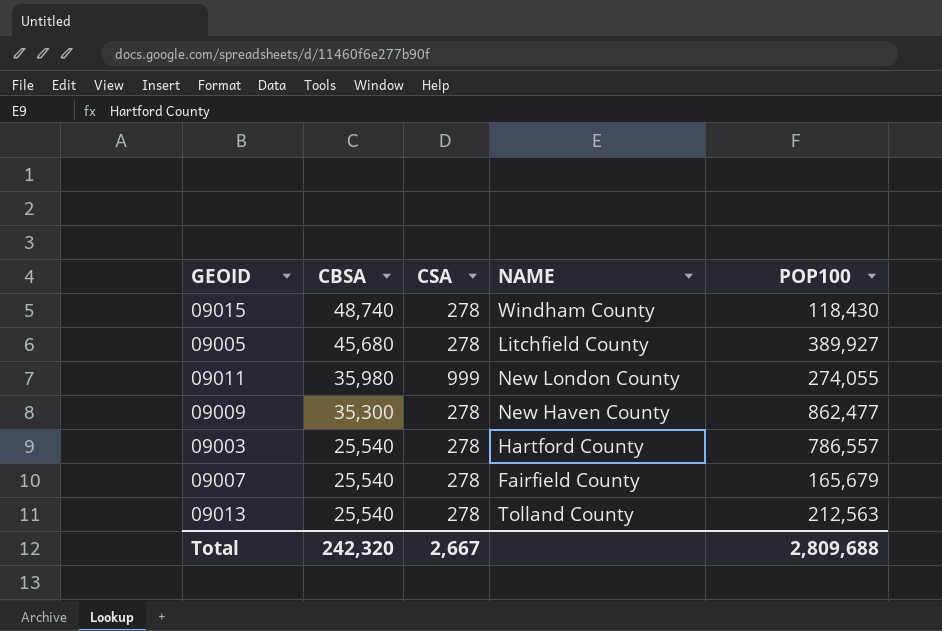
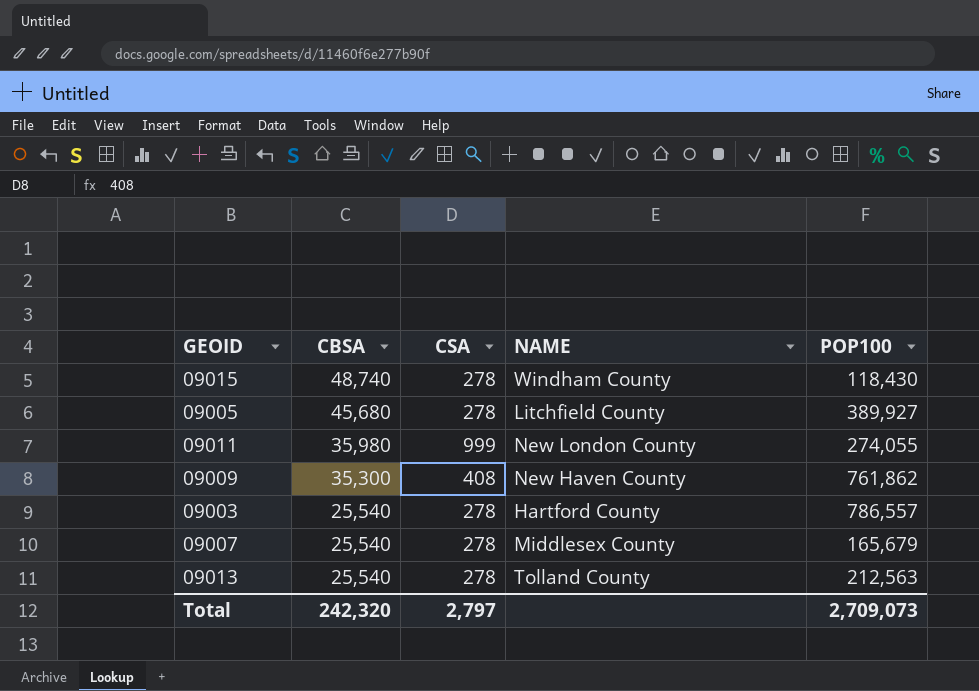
09009 | CSA: 278 -> 408
09009 | POP100: 862,477 -> 761,862
09007 | NAME: Fairfield County -> Middlesex County
Total | CSA: 2,667 -> 2,797
Total | POP100: 2,809,688 -> 2,709,073

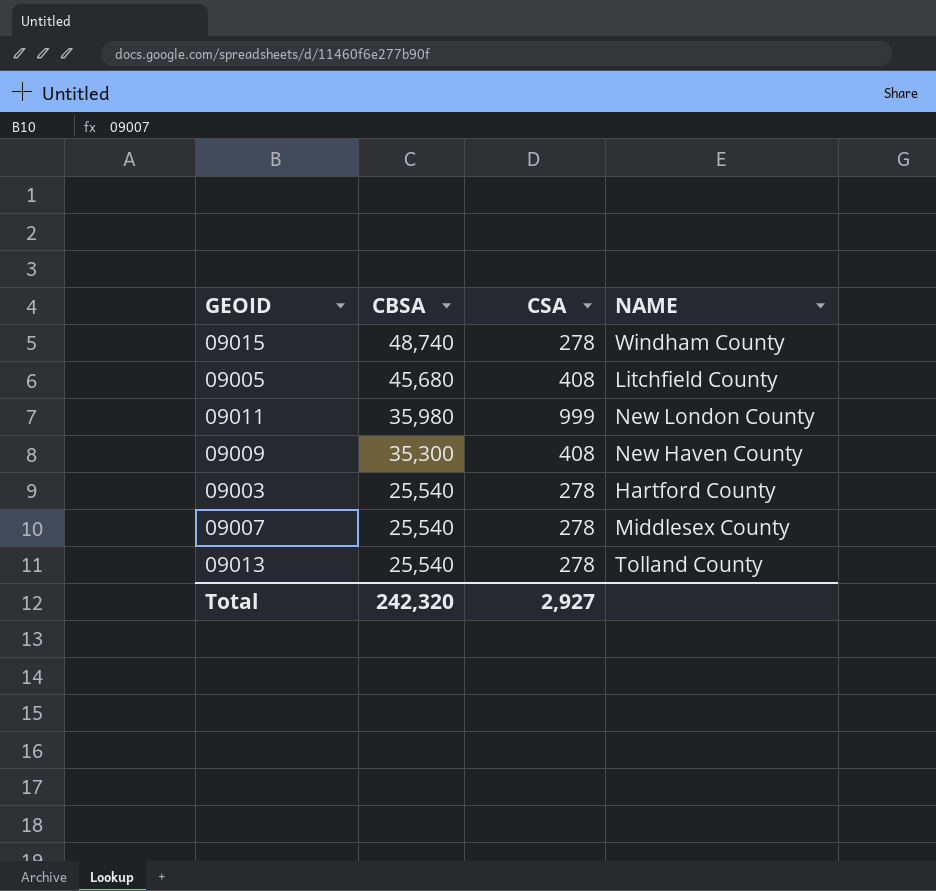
column POP100 | position: 5 -> none
09005 | CSA: 278 -> 408
Total | CSA: 2,797 -> 2,927

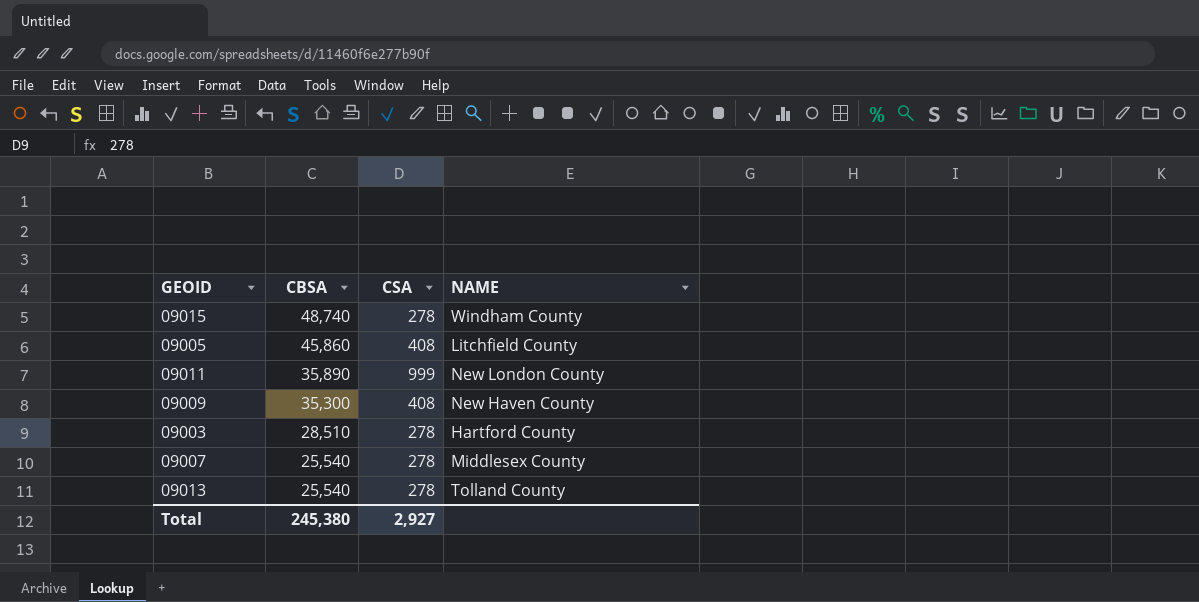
09005 | CBSA: 45,680 -> 45,860
09011 | CBSA: 35,980 -> 35,890
09003 | CBSA: 25,540 -> 28,510
Total | CBSA: 242,320 -> 245,380

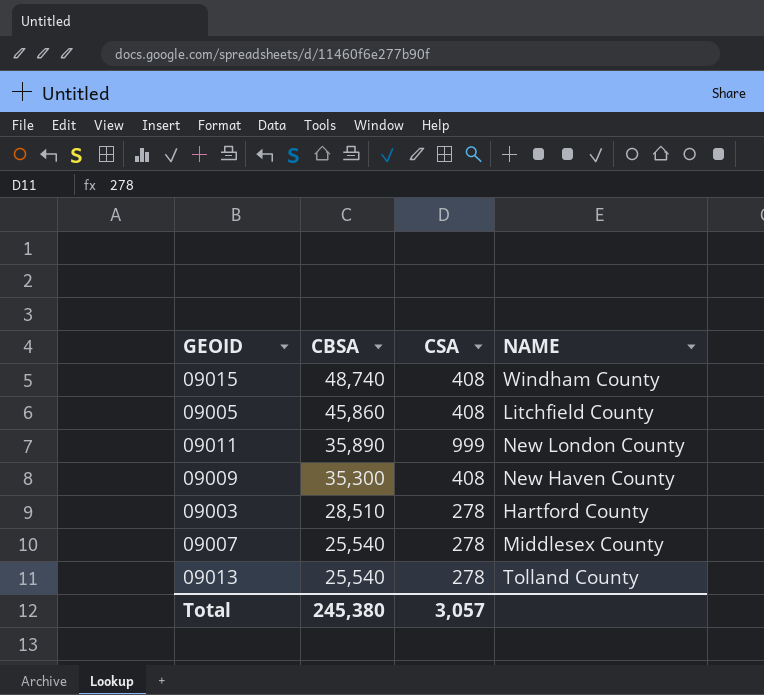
09015 | CSA: 278 -> 408
Total | CSA: 2,927 -> 3,057

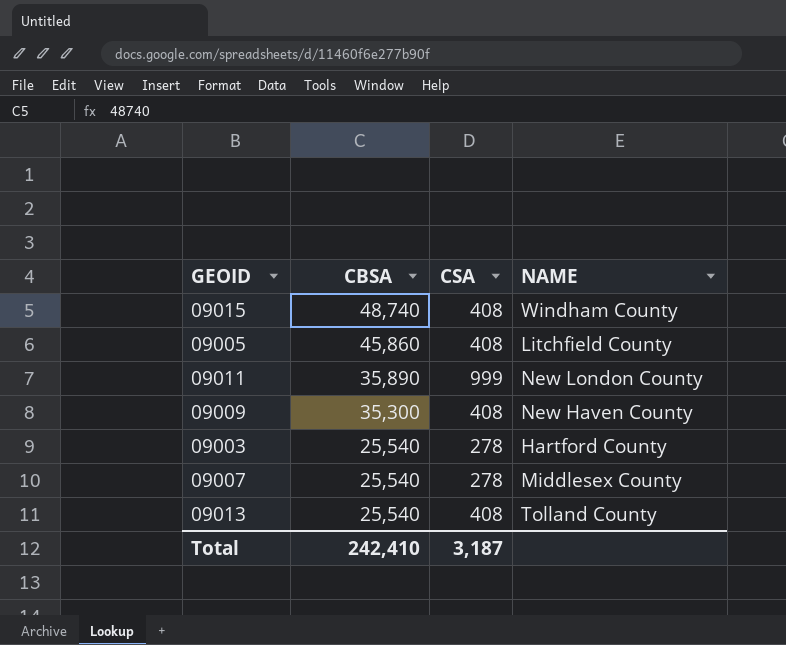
09003 | CBSA: 28,510 -> 25,540
09013 | CSA: 278 -> 408
Total | CBSA: 245,380 -> 242,410
Total | CSA: 3,057 -> 3,187

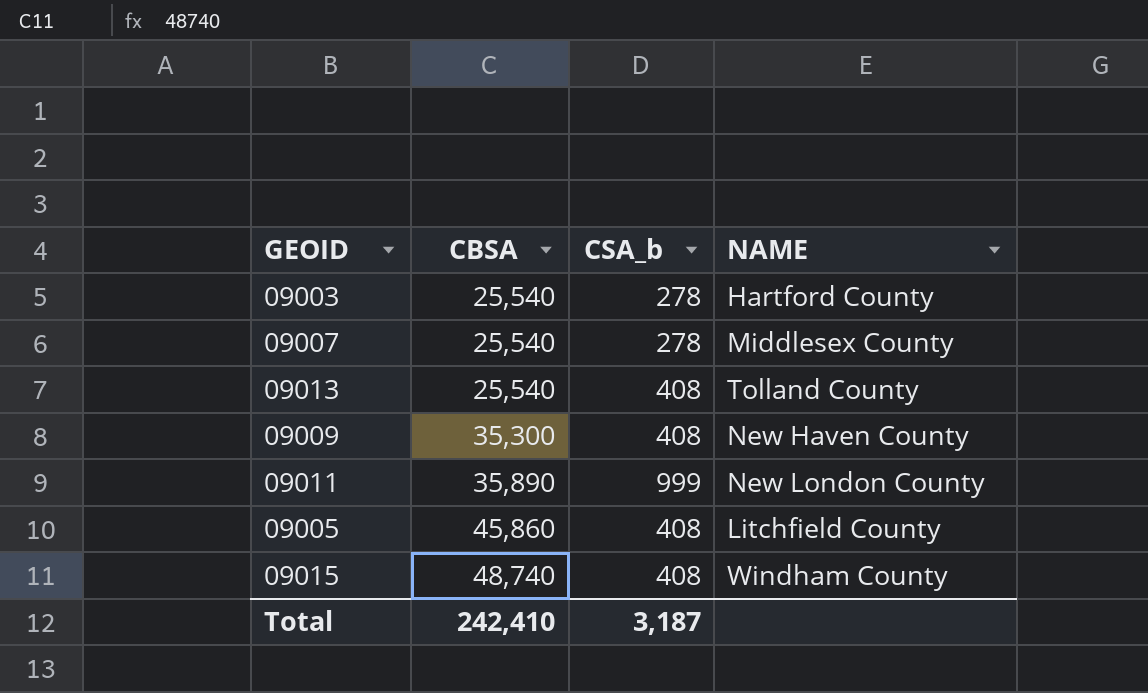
row order: CBSA descending -> CBSA ascending
column name: CSA -> CSA_b

